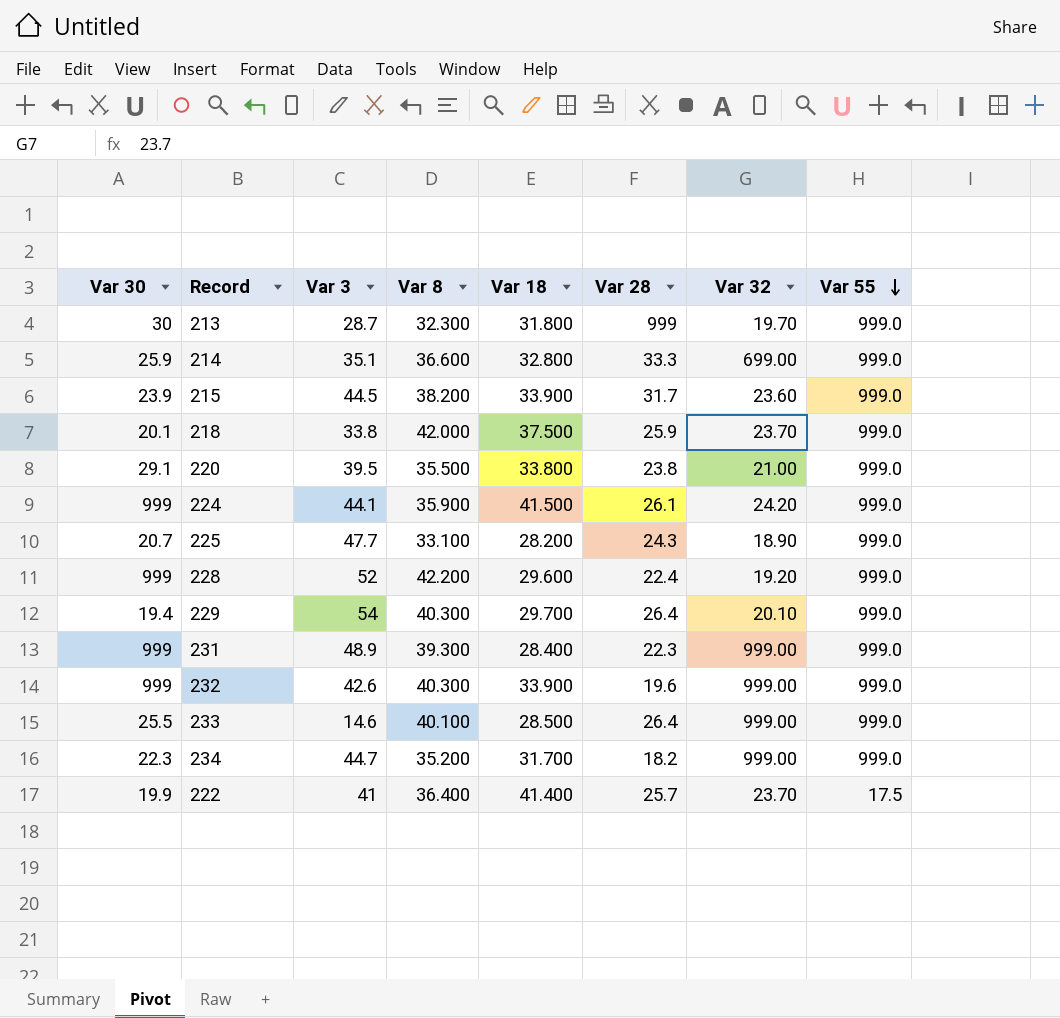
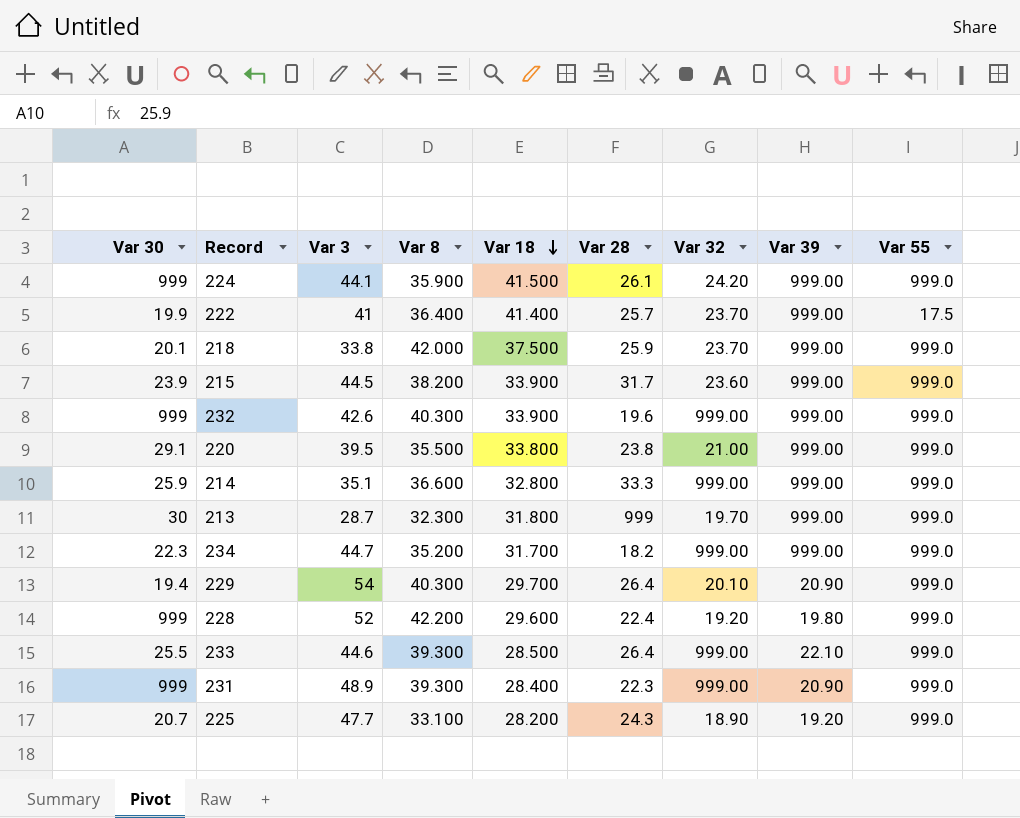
row order: Var 55 descending -> Var 18 descending
column Var 39 | position: none -> 8
214 | Var 32: 699.00 -> 999.00
233 | Var 3: 14.6 -> 44.6
233 | Var 8: 40.100 -> 39.300

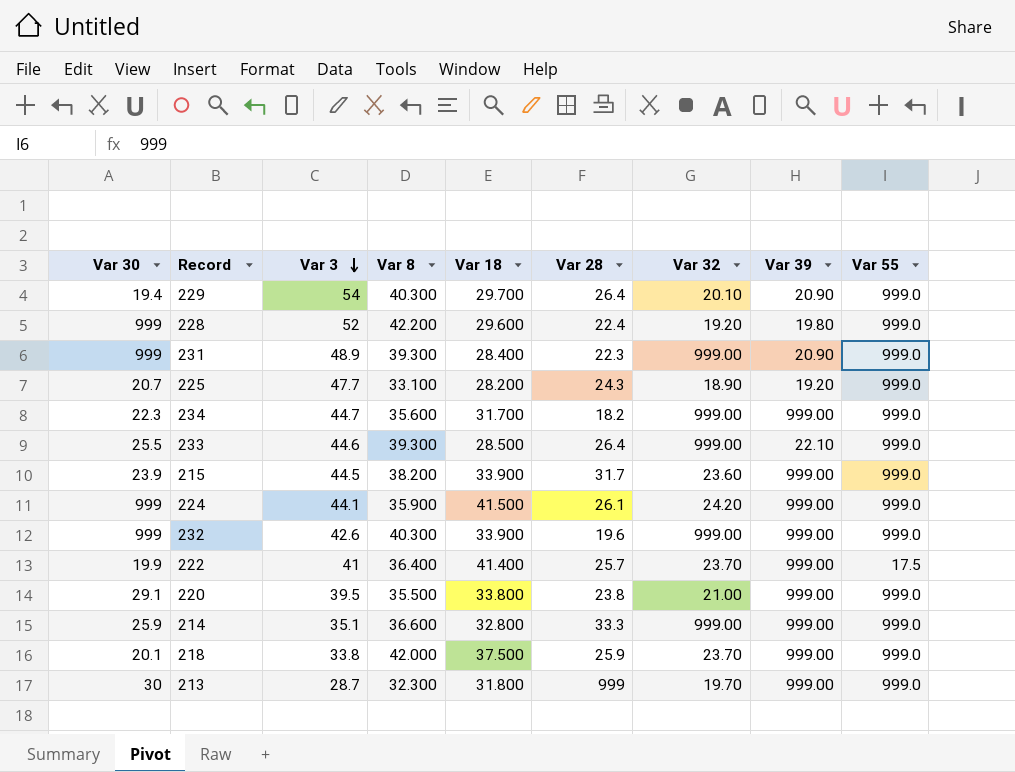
row order: Var 18 descending -> Var 3 descending
234 | Var 8: 35.200 -> 35.600

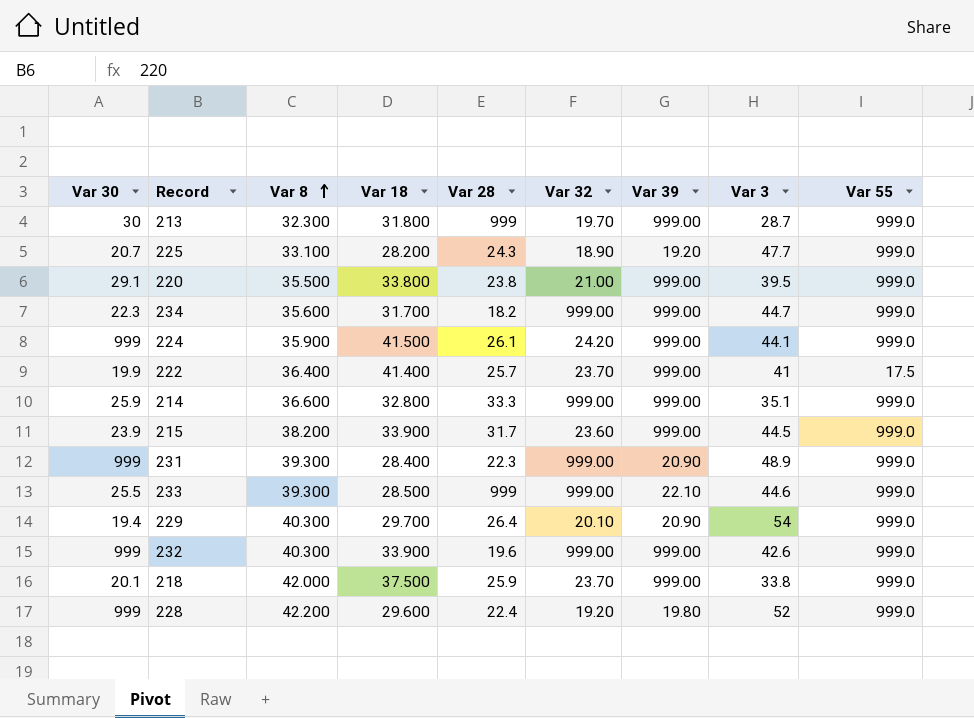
row order: Var 3 descending -> Var 8 ascending
column Var 3 | position: 3 -> 8
233 | Var 28: 26.4 -> 999

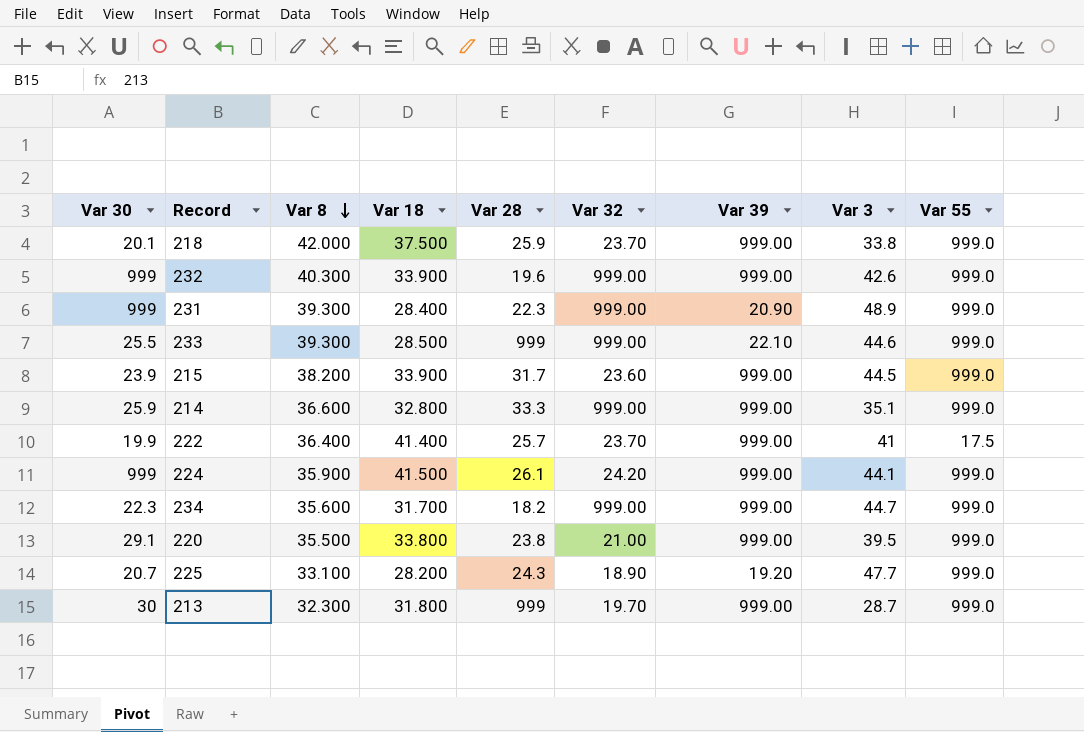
row order: Var 8 ascending -> Var 8 descending
row 229: 19.4 | 40.300 | 29.700 | 26.4 | 20.10 | 20.90 | 54 | 999.0 -> none
row 228: 999 | 42.200 | 29.600 | 22.4 | 19.20 | 19.80 | 52 | 999.0 -> none

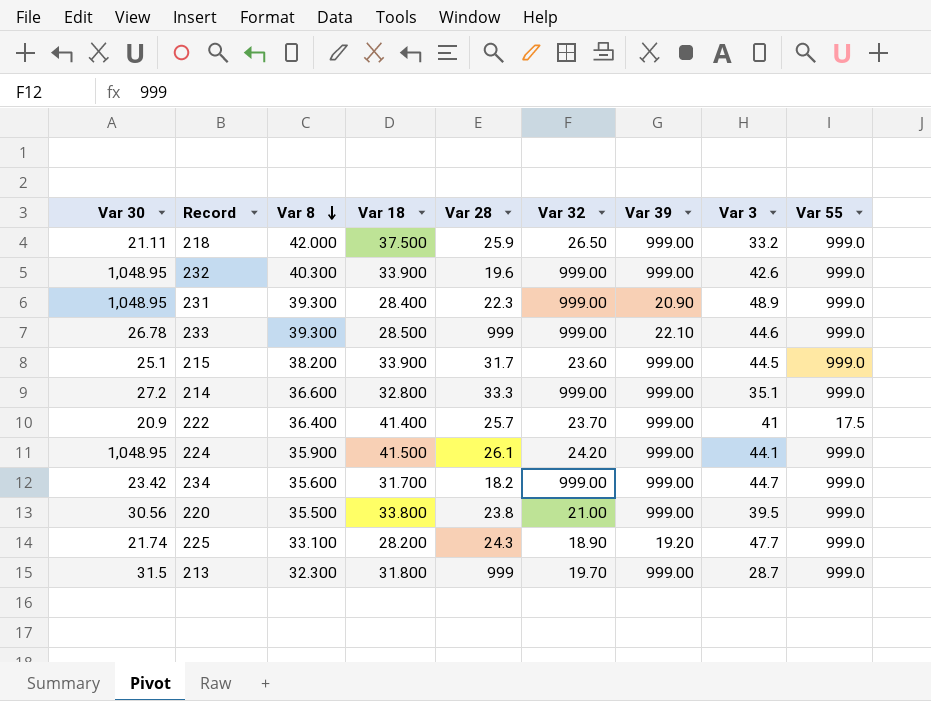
218 | Var 30: 20.1 -> 21.11
218 | Var 32: 23.70 -> 26.50
218 | Var 3: 33.8 -> 33.2
232 | Var 30: 999 -> 1,048.95
231 | Var 30: 999 -> 1,048.95
233 | Var 30: 25.5 -> 26.78
215 | Var 30: 23.9 -> 25.1
214 | Var 30: 25.9 -> 27.2
222 | Var 30: 19.9 -> 20.9
224 | Var 30: 999 -> 1,048.95
234 | Var 30: 22.3 -> 23.42
220 | Var 30: 29.1 -> 30.56
225 | Var 30: 20.7 -> 21.74
213 | Var 30: 30 -> 31.5

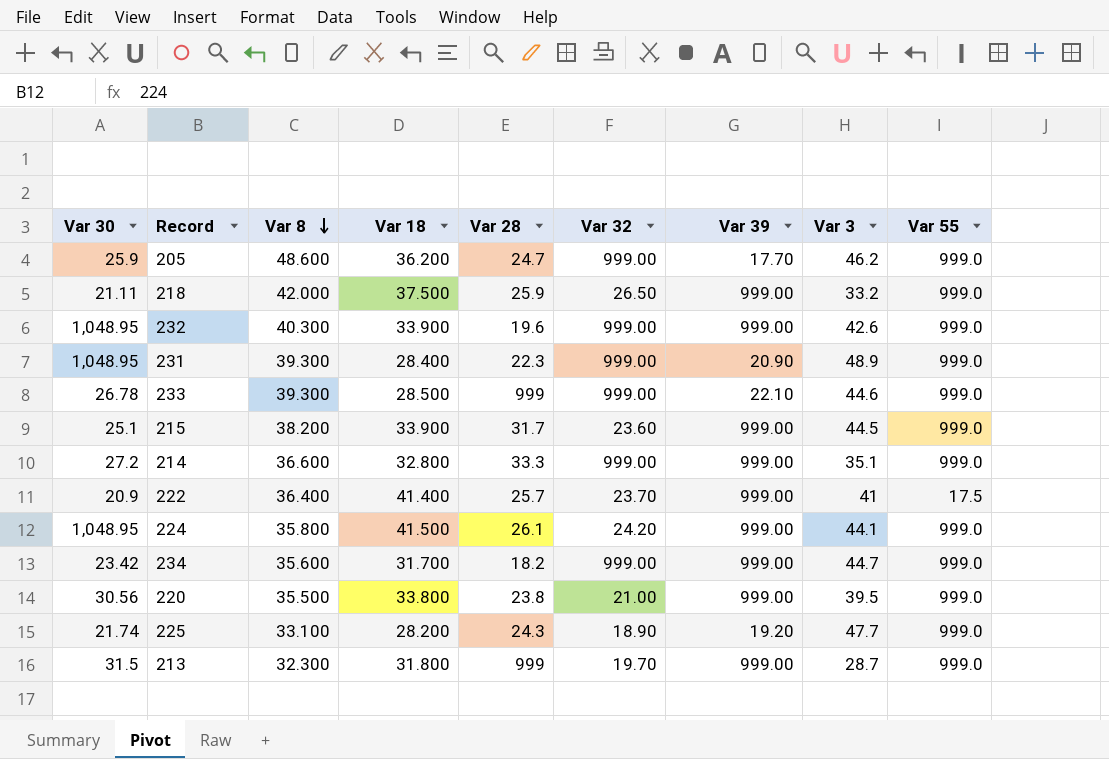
row 205: none -> 25.9 | 48.600 | 36.200 | 24.7 | 999.00 | 17.70 | 46.2 | 999.0
224 | Var 8: 35.900 -> 35.800

